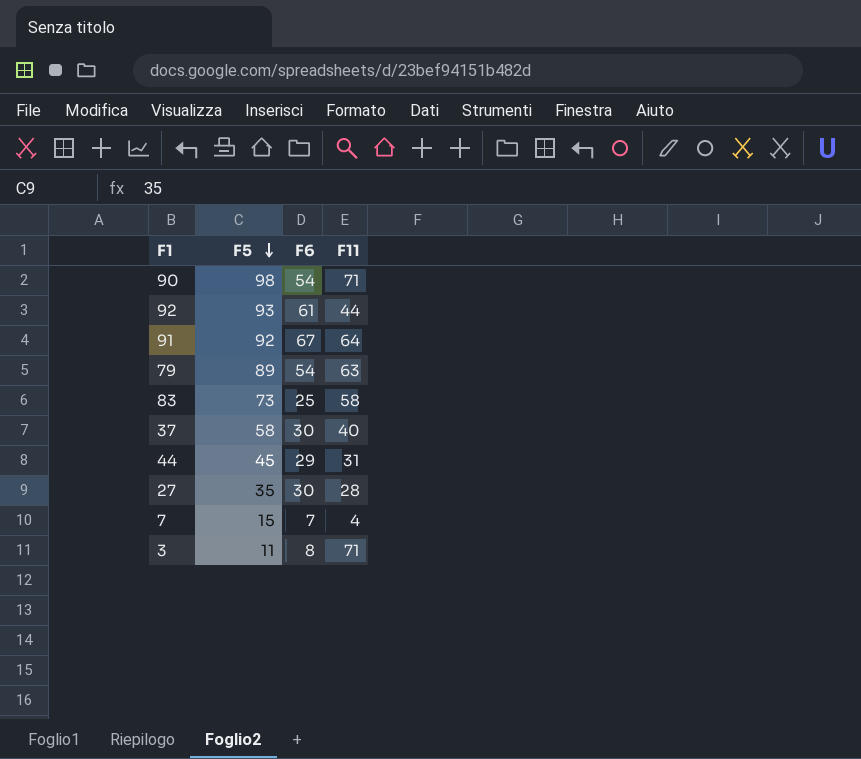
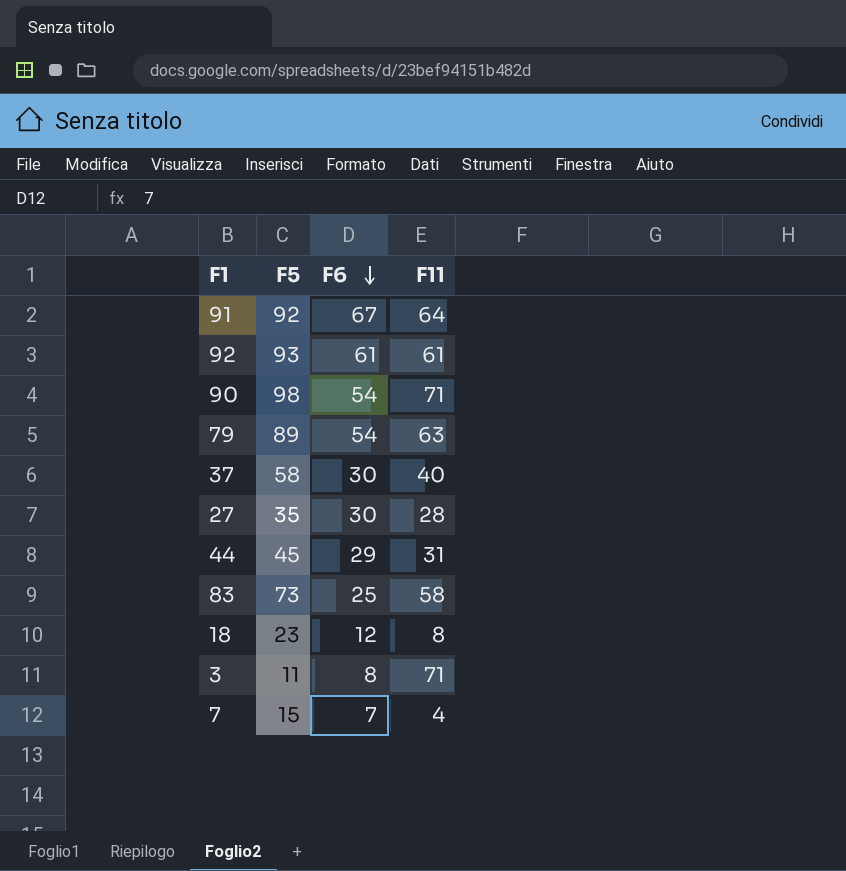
row order: F5 descending -> F6 descending
92 | F11: 44 -> 61
row 18: none -> 23 | 12 | 8

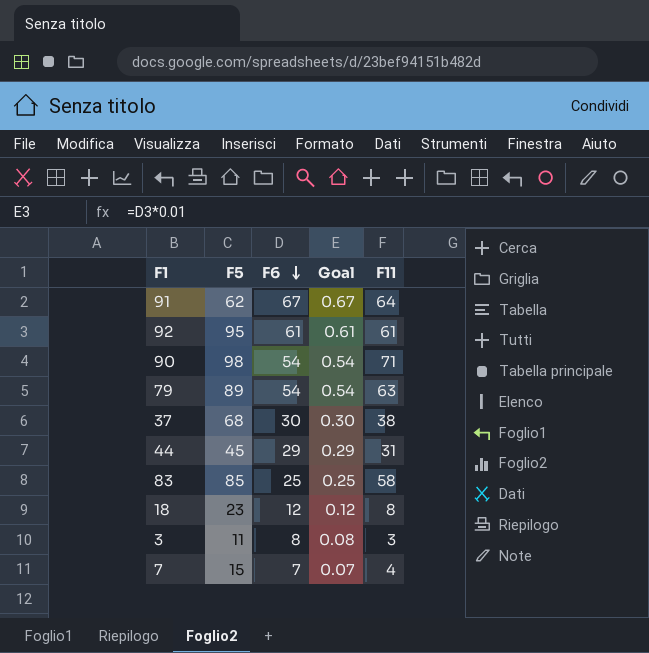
column Goal | formula: none -> [F6] * 0.01
row 27: 35 | 30 | 28 -> none
91 | F5: 92 -> 62
92 | F5: 93 -> 95
37 | F5: 58 -> 68
37 | F11: 40 -> 38
83 | F5: 73 -> 85
3 | F11: 71 -> 3

